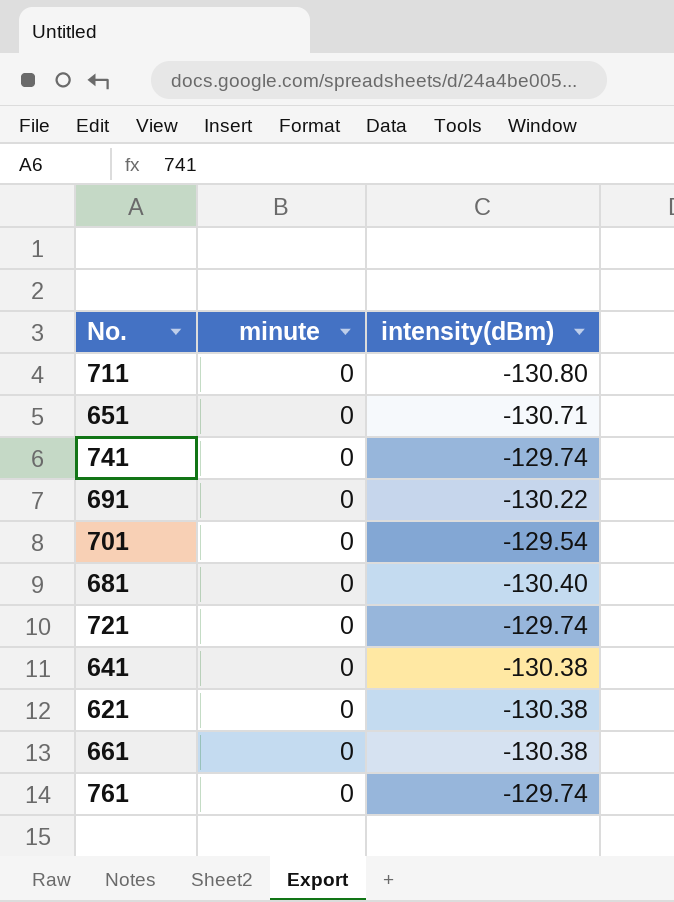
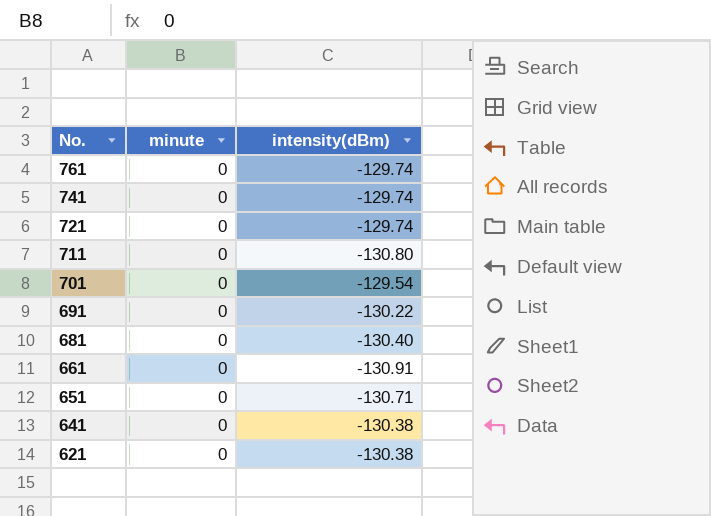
row order: none -> No. descending
661 | intensity(dBm): -130.38 -> -130.91

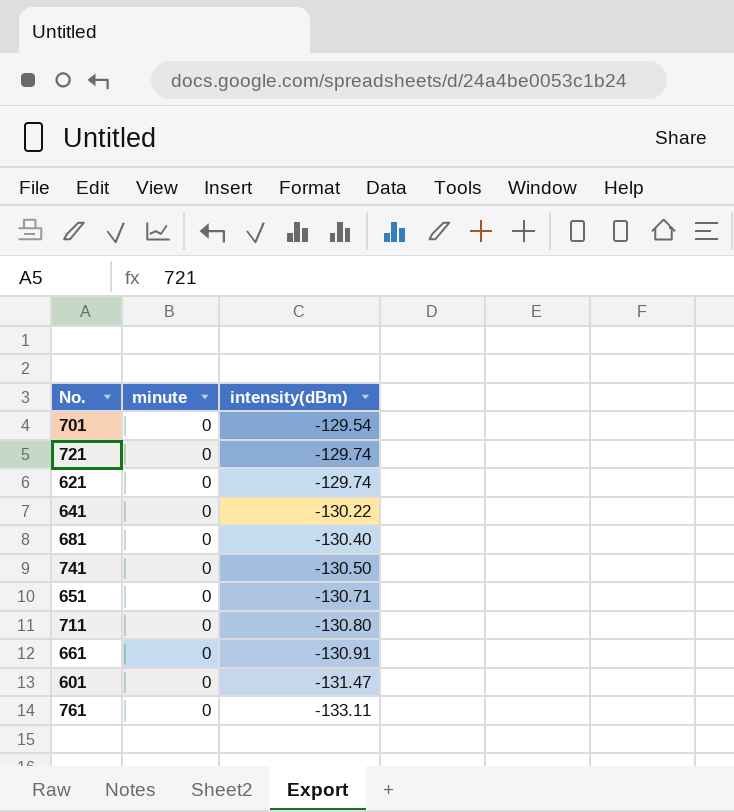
row order: No. descending -> intensity(dBm) descending
row 691: 0 | -130.22 -> none
621 | intensity(dBm): -130.38 -> -129.74
641 | intensity(dBm): -130.38 -> -130.22
741 | intensity(dBm): -129.74 -> -130.50
row 601: none -> 0 | -131.47
761 | intensity(dBm): -129.74 -> -133.11

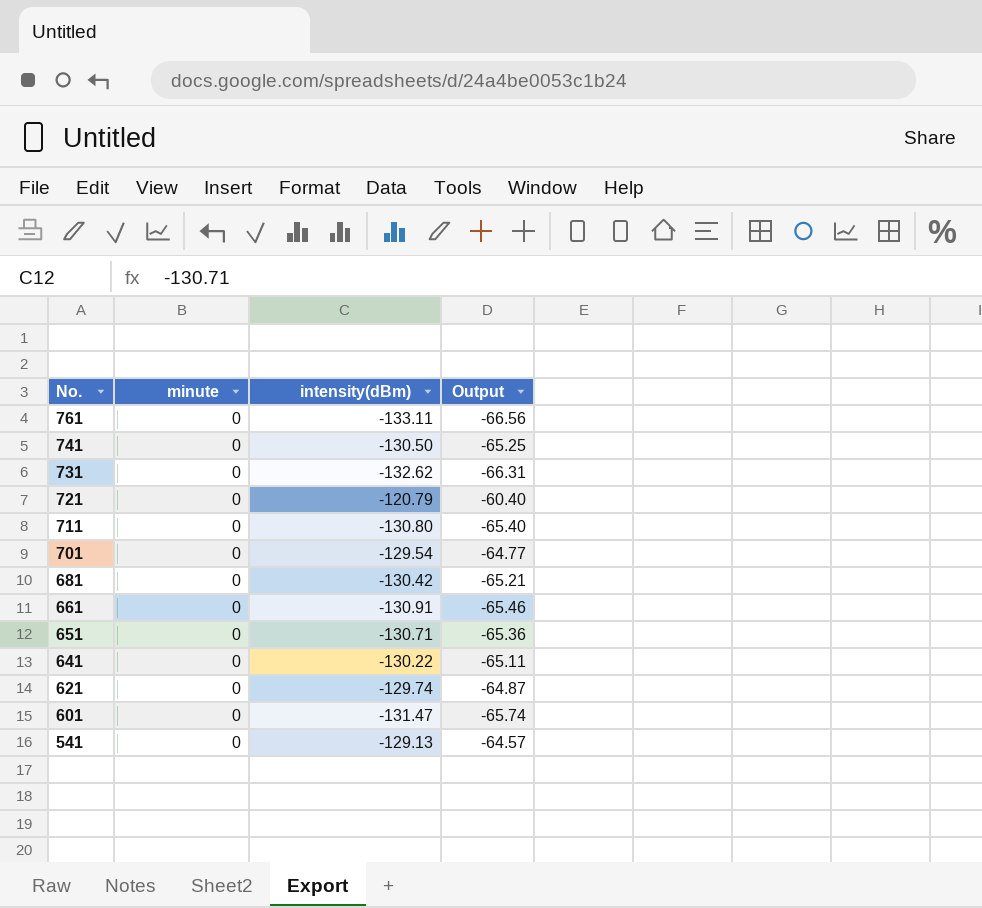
row order: intensity(dBm) descending -> No. descending
column Output | formula: none -> [intensity(dBm)] * 0.5
row 731: none -> 0 | -132.62 | -66.31
721 | intensity(dBm): -129.74 -> -120.79
681 | intensity(dBm): -130.40 -> -130.42
row 541: none -> 0 | -129.13 | -64.57

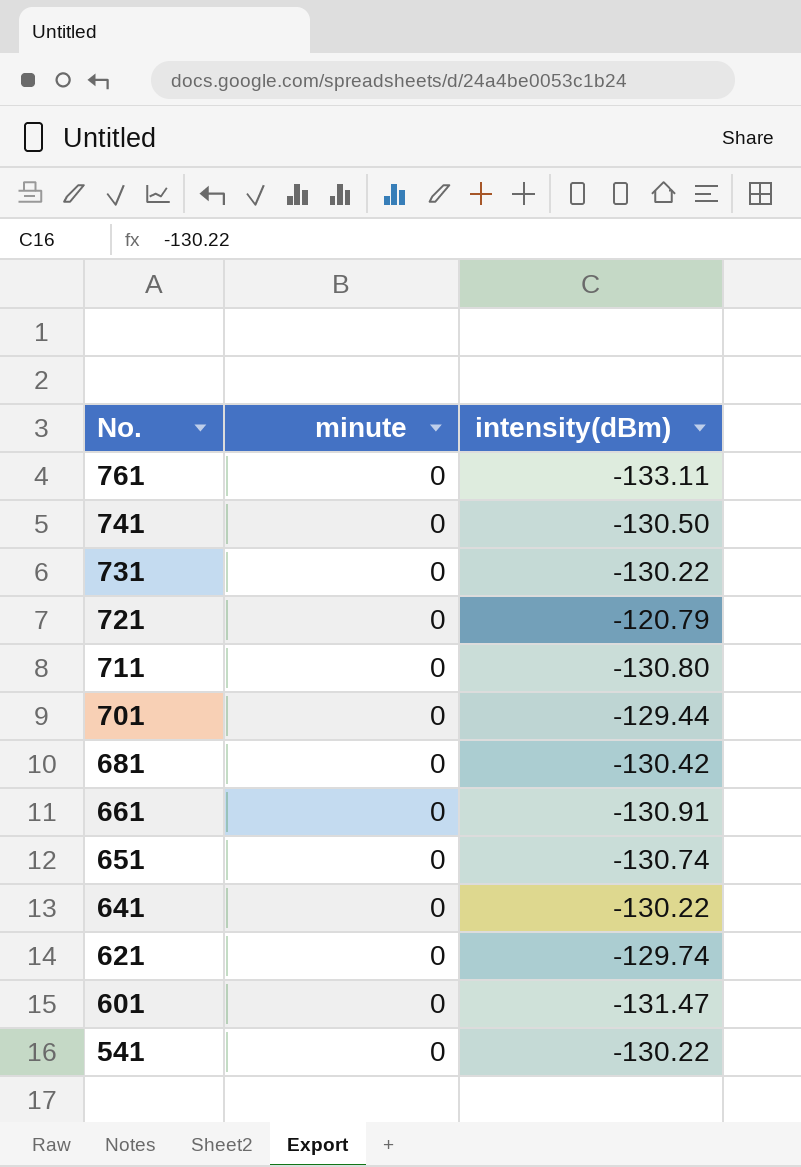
column Output | formula: [intensity(dBm)] * 0.5 -> none
731 | intensity(dBm): -132.62 -> -130.22
701 | intensity(dBm): -129.54 -> -129.44
651 | intensity(dBm): -130.71 -> -130.74
541 | intensity(dBm): -129.13 -> -130.22

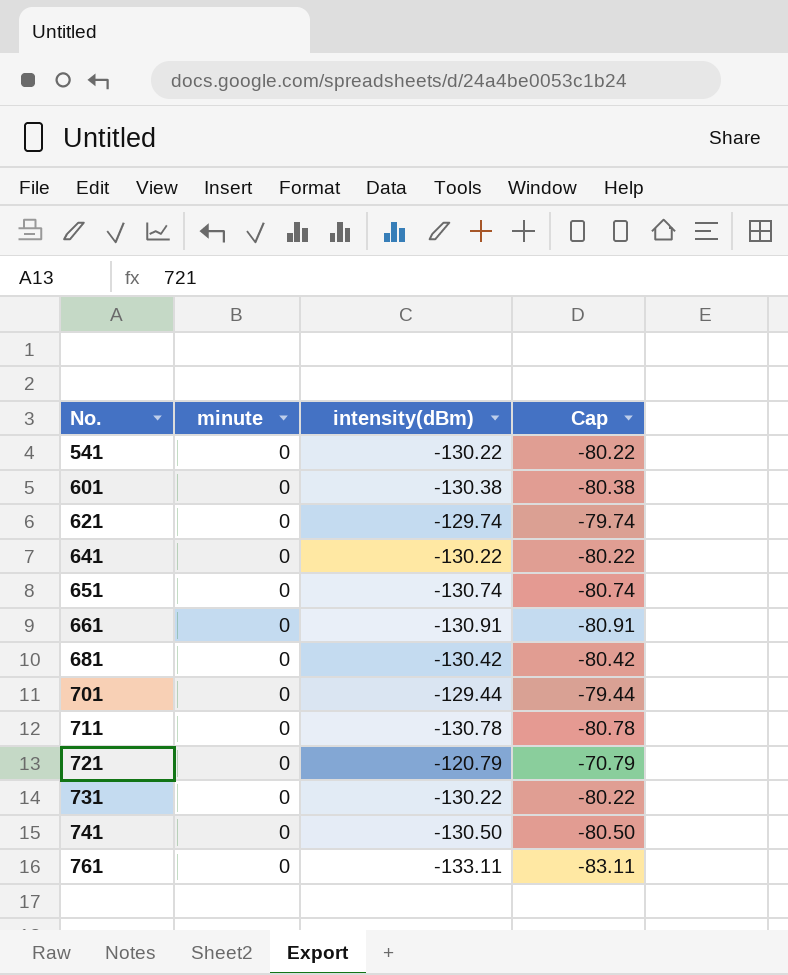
row order: No. descending -> No. ascending
column Cap | formula: none -> [intensity(dBm)] + 50
601 | intensity(dBm): -131.47 -> -130.38
711 | intensity(dBm): -130.80 -> -130.78

